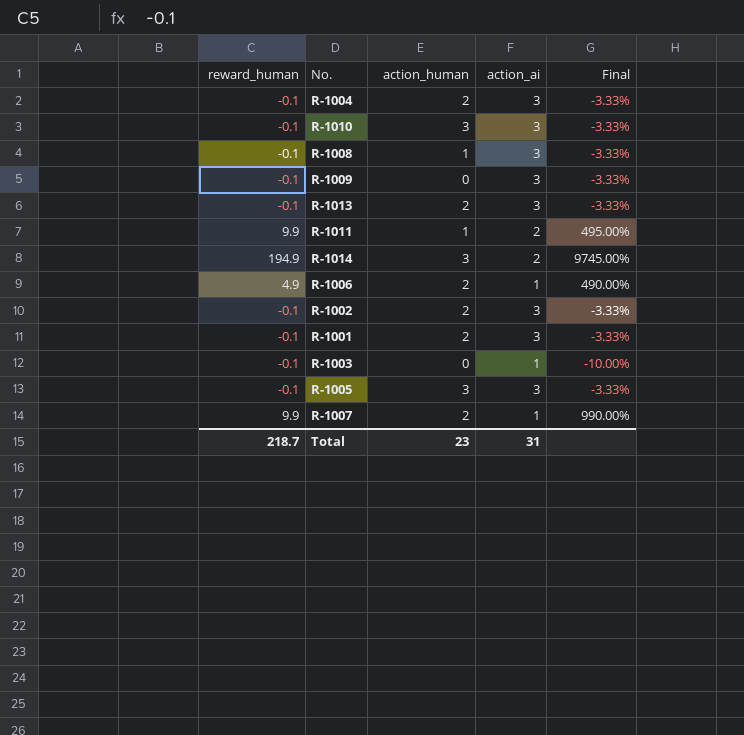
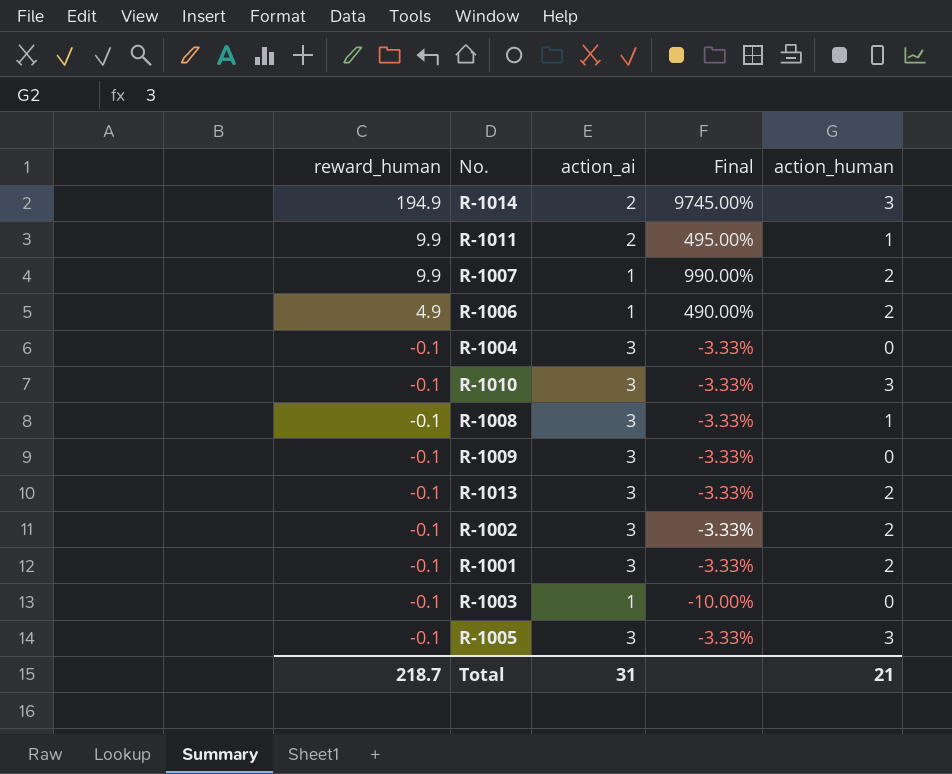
row order: none -> reward_human descending
column action_human | position: 3 -> 5
R-1004 | action_human: 2 -> 0
Total | action_human: 23 -> 21

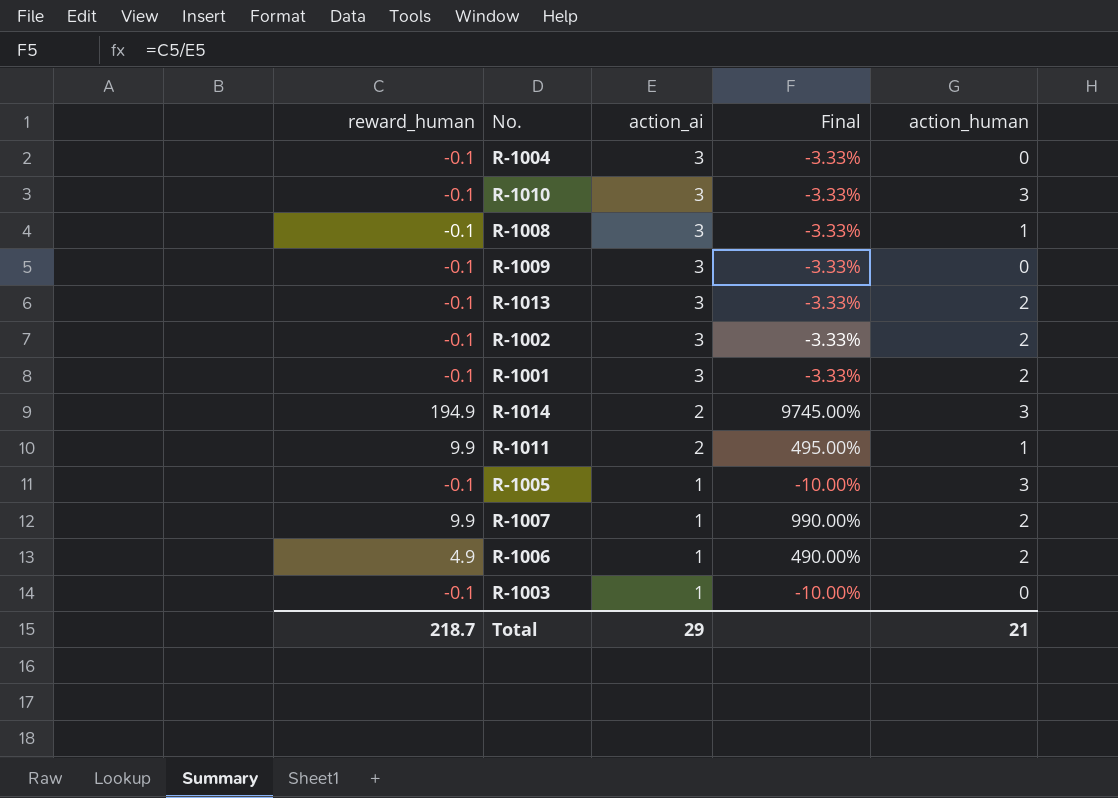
row order: reward_human descending -> action_ai descending
R-1005 | action_ai: 3 -> 1
R-1005 | Final: -3.33% -> -10.00%
Total | action_ai: 31 -> 29

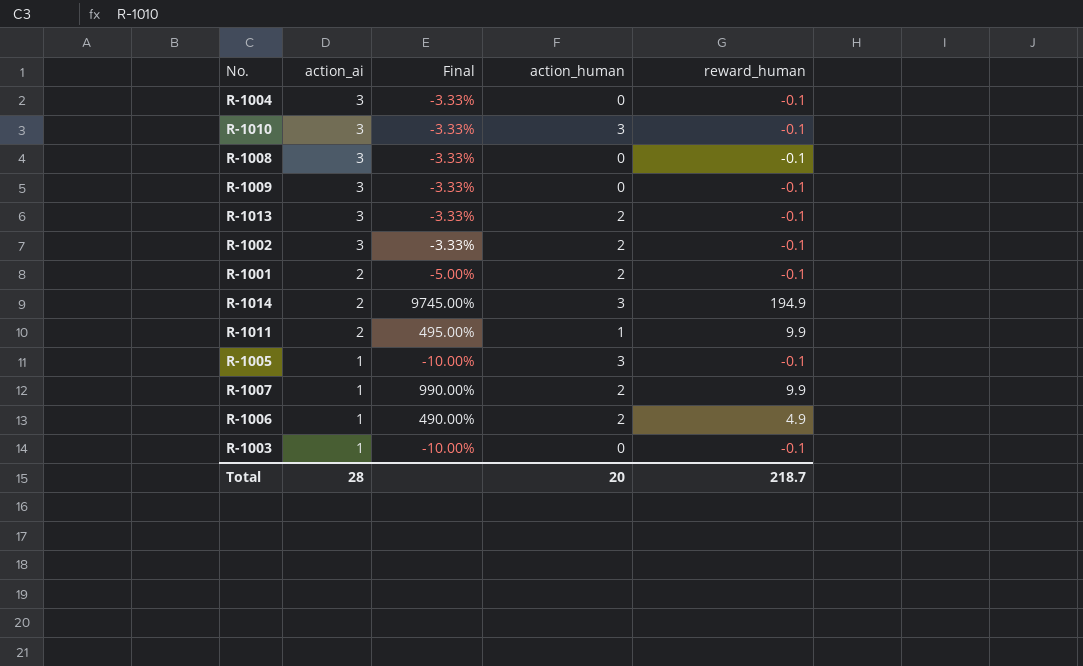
column reward_human | position: 1 -> 5
R-1008 | action_human: 1 -> 0
R-1001 | action_ai: 3 -> 2
R-1001 | Final: -3.33% -> -5.00%
Total | action_ai: 29 -> 28
Total | action_human: 21 -> 20

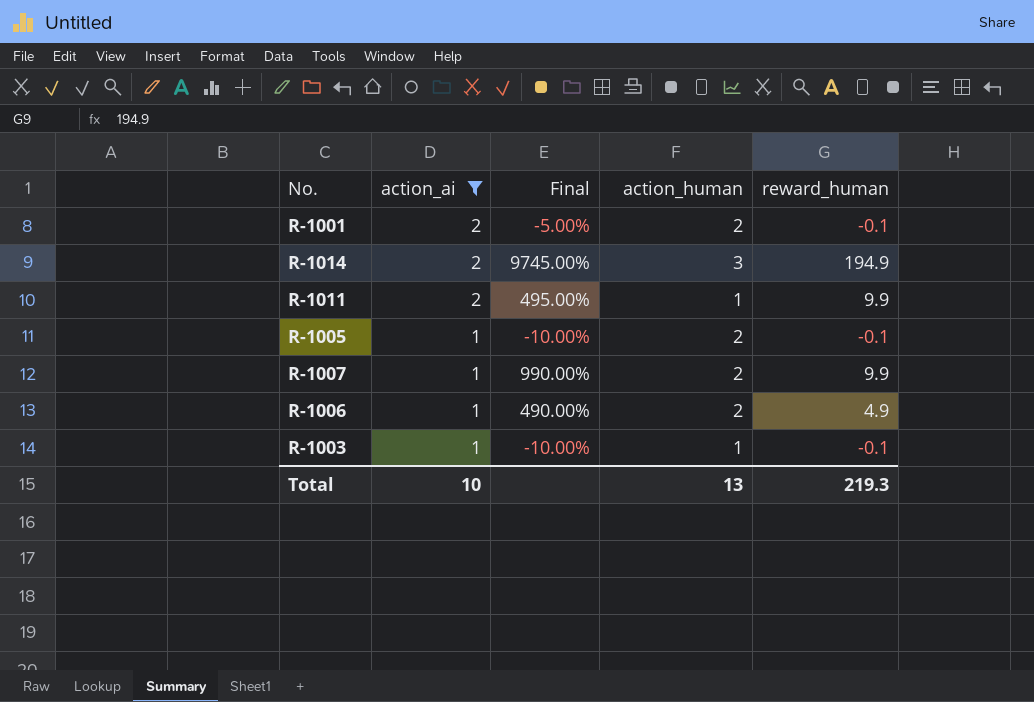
filter: none -> action_ai != 3
R-1005 | action_human: 3 -> 2
R-1003 | action_human: 0 -> 1
Total | action_ai: 28 -> 10
Total | action_human: 20 -> 13
Total | reward_human: 218.7 -> 219.3

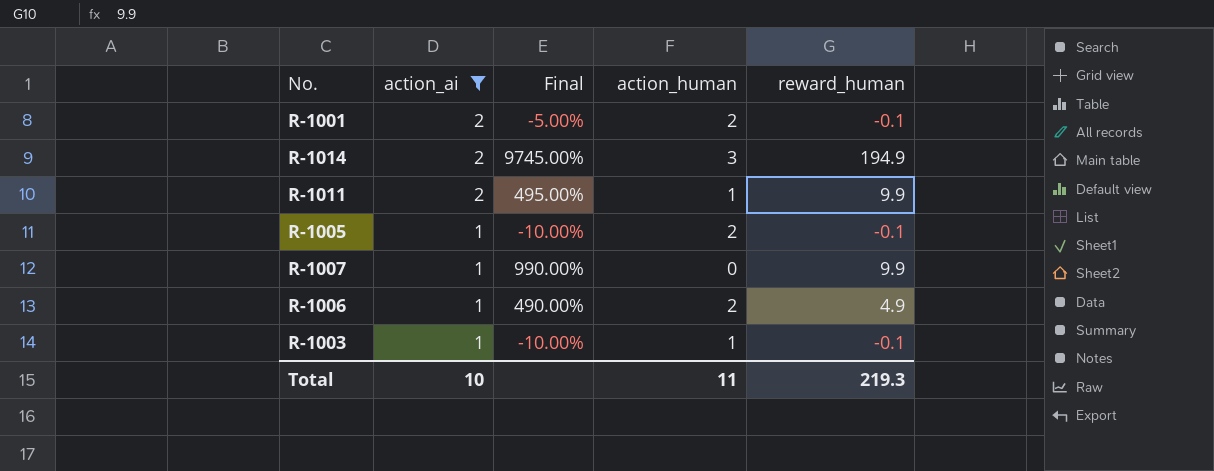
R-1007 | action_human: 2 -> 0
Total | action_human: 13 -> 11

